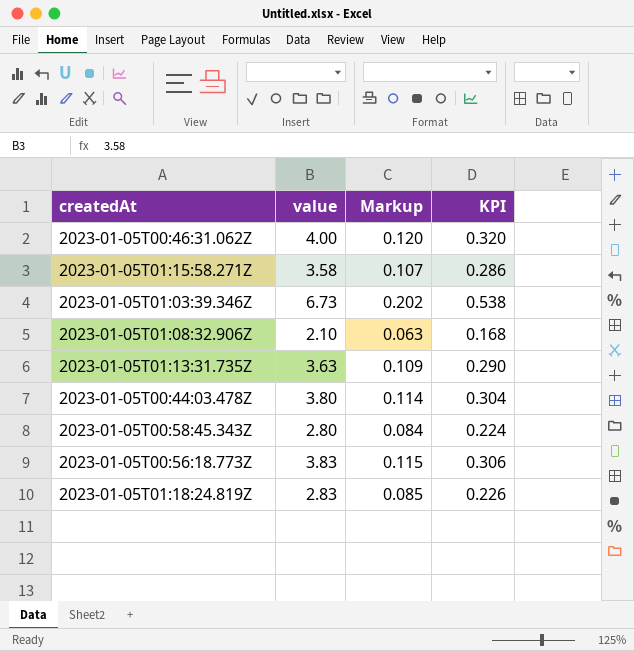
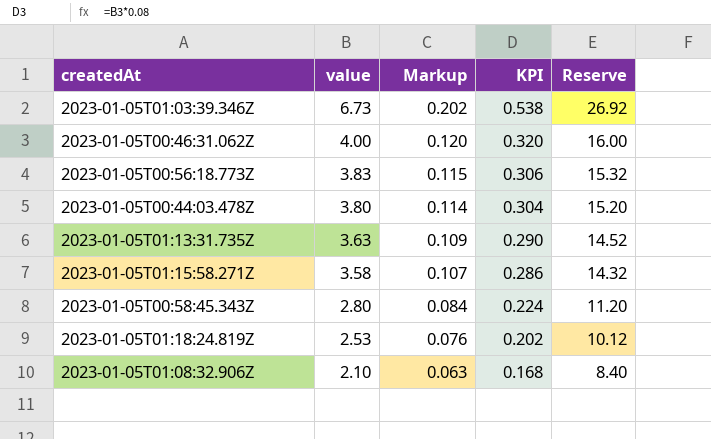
row order: none -> value descending
column Reserve | formula: none -> [value] * 4
2023-01-05T01:18:24.819Z | value: 2.83 -> 2.53
2023-01-05T01:18:24.819Z | Markup: 0.085 -> 0.076
2023-01-05T01:18:24.819Z | KPI: 0.226 -> 0.202

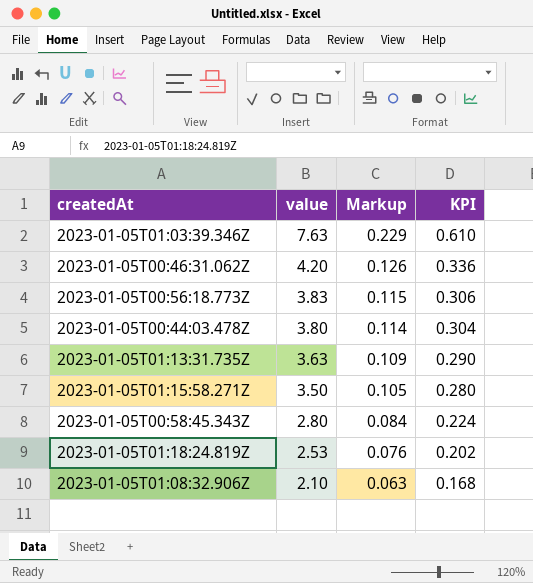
column Reserve | formula: [value] * 4 -> none
2023-01-05T01:03:39.346Z | value: 6.73 -> 7.63
2023-01-05T01:03:39.346Z | Markup: 0.202 -> 0.229
2023-01-05T01:03:39.346Z | KPI: 0.538 -> 0.610
2023-01-05T00:46:31.062Z | value: 4.00 -> 4.20
2023-01-05T00:46:31.062Z | Markup: 0.120 -> 0.126
2023-01-05T00:46:31.062Z | KPI: 0.320 -> 0.336
2023-01-05T01:15:58.271Z | value: 3.58 -> 3.50
2023-01-05T01:15:58.271Z | Markup: 0.107 -> 0.105
2023-01-05T01:15:58.271Z | KPI: 0.286 -> 0.280

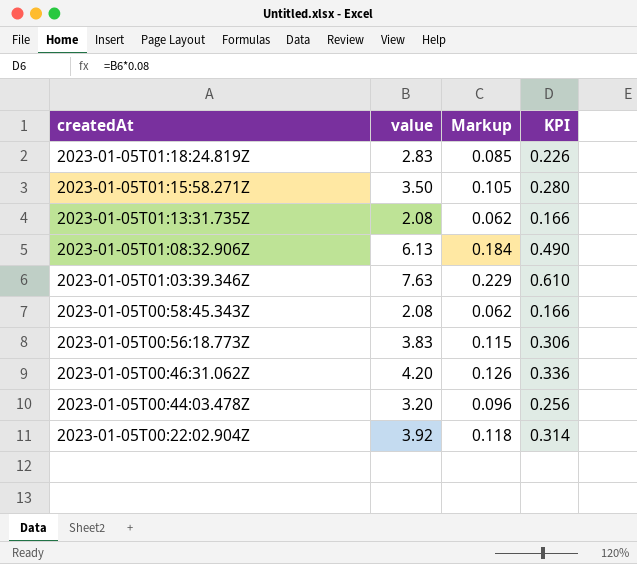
row order: value descending -> createdAt descending
2023-01-05T01:18:24.819Z | value: 2.53 -> 2.83
2023-01-05T01:18:24.819Z | Markup: 0.076 -> 0.085
2023-01-05T01:18:24.819Z | KPI: 0.202 -> 0.226
2023-01-05T01:13:31.735Z | value: 3.63 -> 2.08
2023-01-05T01:13:31.735Z | Markup: 0.109 -> 0.062
2023-01-05T01:13:31.735Z | KPI: 0.290 -> 0.166
2023-01-05T01:08:32.906Z | value: 2.10 -> 6.13
2023-01-05T01:08:32.906Z | Markup: 0.063 -> 0.184
2023-01-05T01:08:32.906Z | KPI: 0.168 -> 0.490
2023-01-05T00:58:45.343Z | value: 2.80 -> 2.08
2023-01-05T00:58:45.343Z | Markup: 0.084 -> 0.062
2023-01-05T00:58:45.343Z | KPI: 0.224 -> 0.166
2023-01-05T00:44:03.478Z | value: 3.80 -> 3.20
2023-01-05T00:44:03.478Z | Markup: 0.114 -> 0.096
2023-01-05T00:44:03.478Z | KPI: 0.304 -> 0.256
row 2023-01-05T00:22:02.904Z: none -> 3.92 | 0.118 | 0.314

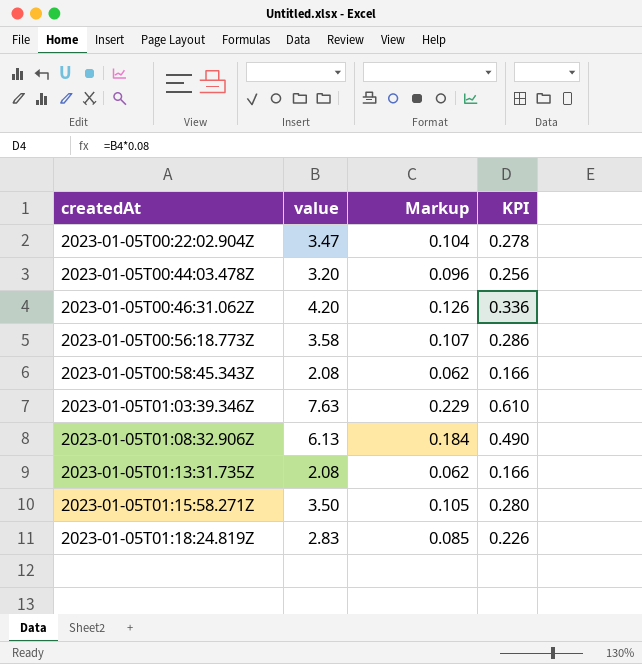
row order: createdAt descending -> createdAt ascending
2023-01-05T00:22:02.904Z | value: 3.92 -> 3.47
2023-01-05T00:22:02.904Z | Markup: 0.118 -> 0.104
2023-01-05T00:22:02.904Z | KPI: 0.314 -> 0.278
2023-01-05T00:56:18.773Z | value: 3.83 -> 3.58
2023-01-05T00:56:18.773Z | Markup: 0.115 -> 0.107
2023-01-05T00:56:18.773Z | KPI: 0.306 -> 0.286

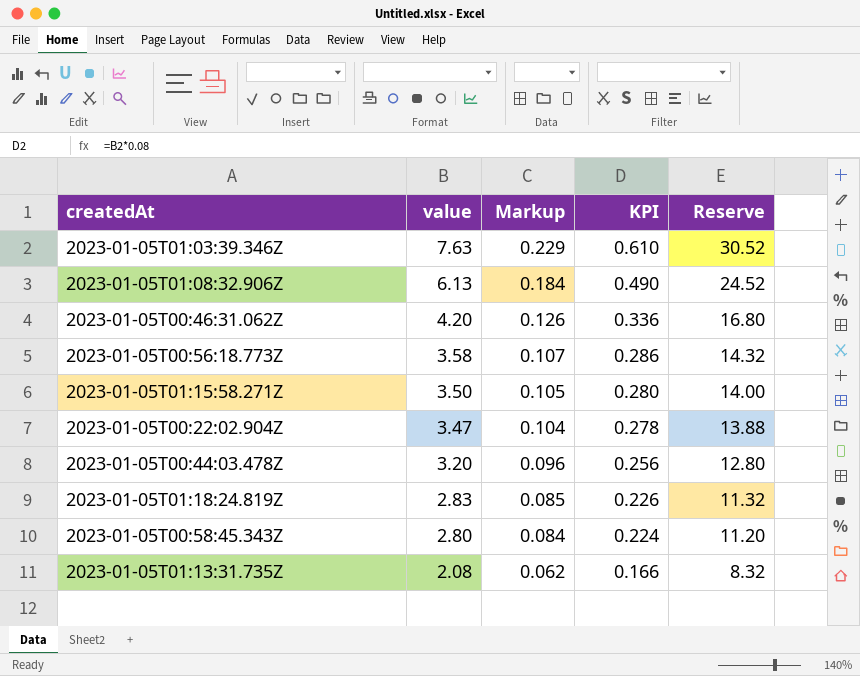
row order: createdAt ascending -> value descending
column Reserve | formula: none -> [value] * 4
2023-01-05T00:58:45.343Z | value: 2.08 -> 2.80
2023-01-05T00:58:45.343Z | Markup: 0.062 -> 0.084
2023-01-05T00:58:45.343Z | KPI: 0.166 -> 0.224

